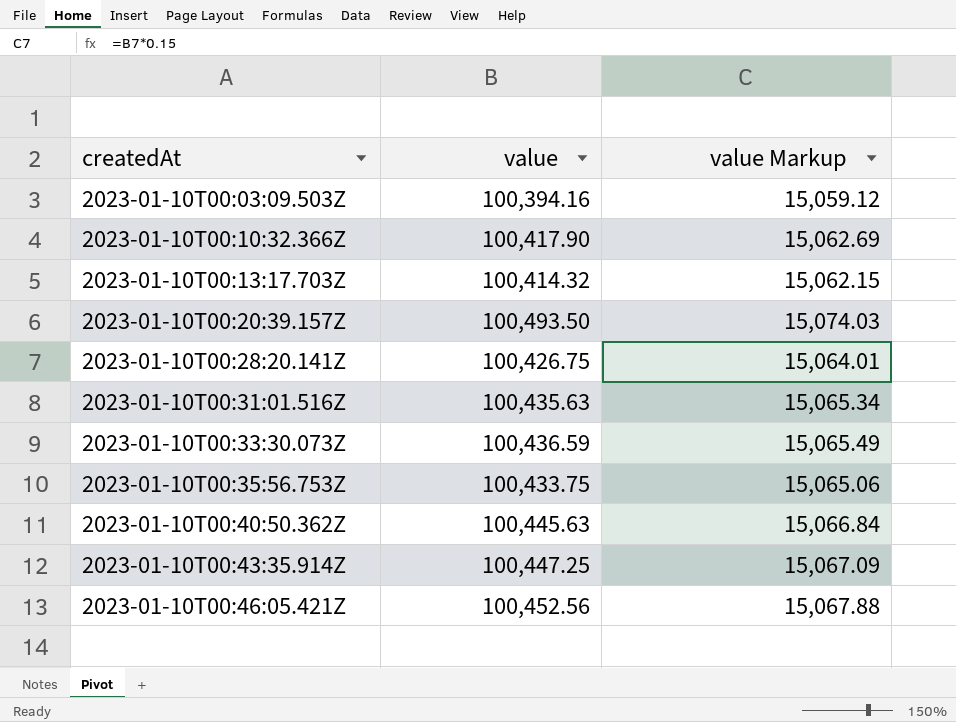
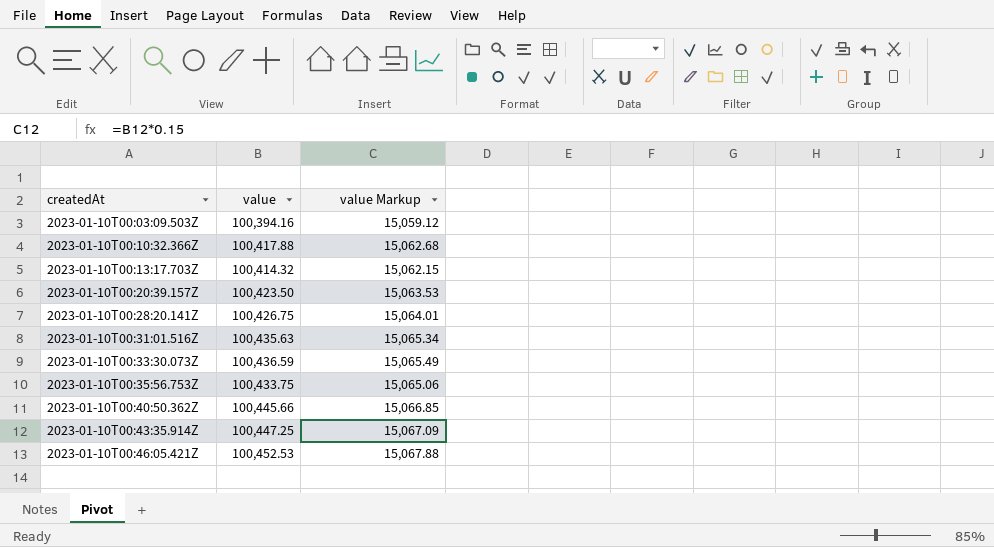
2023-01-10T00:10:32.366Z | value: 100,417.90 -> 100,417.88
2023-01-10T00:10:32.366Z | value Markup: 15,062.69 -> 15,062.68
2023-01-10T00:20:39.157Z | value: 100,493.50 -> 100,423.50
2023-01-10T00:20:39.157Z | value Markup: 15,074.03 -> 15,063.53
2023-01-10T00:40:50.362Z | value: 100,445.63 -> 100,445.66
2023-01-10T00:40:50.362Z | value Markup: 15,066.84 -> 15,066.85
2023-01-10T00:46:05.421Z | value: 100,452.56 -> 100,452.53

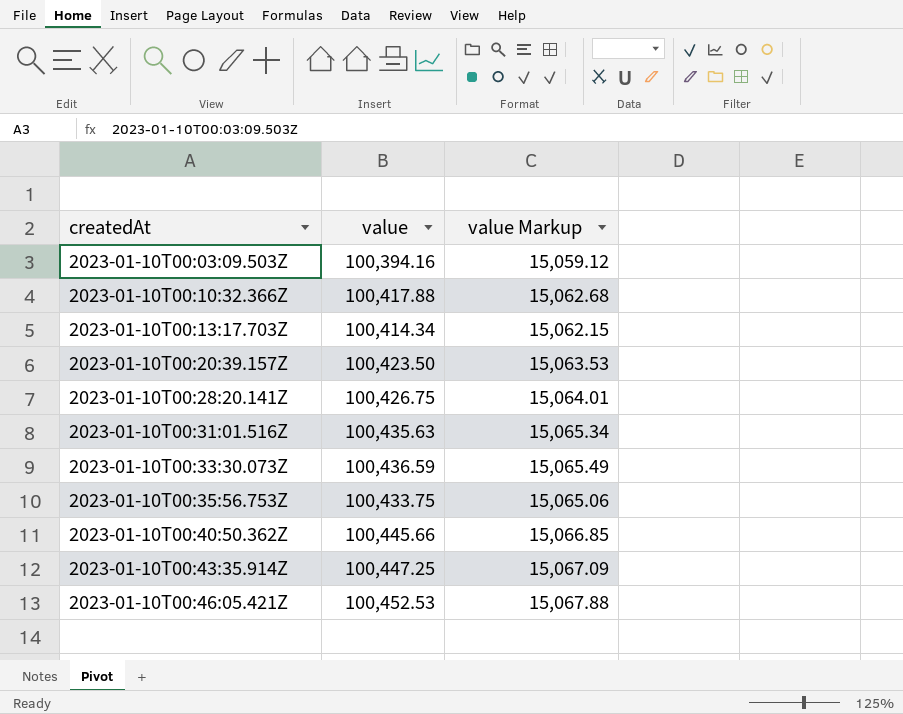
2023-01-10T00:13:17.703Z | value: 100,414.32 -> 100,414.34

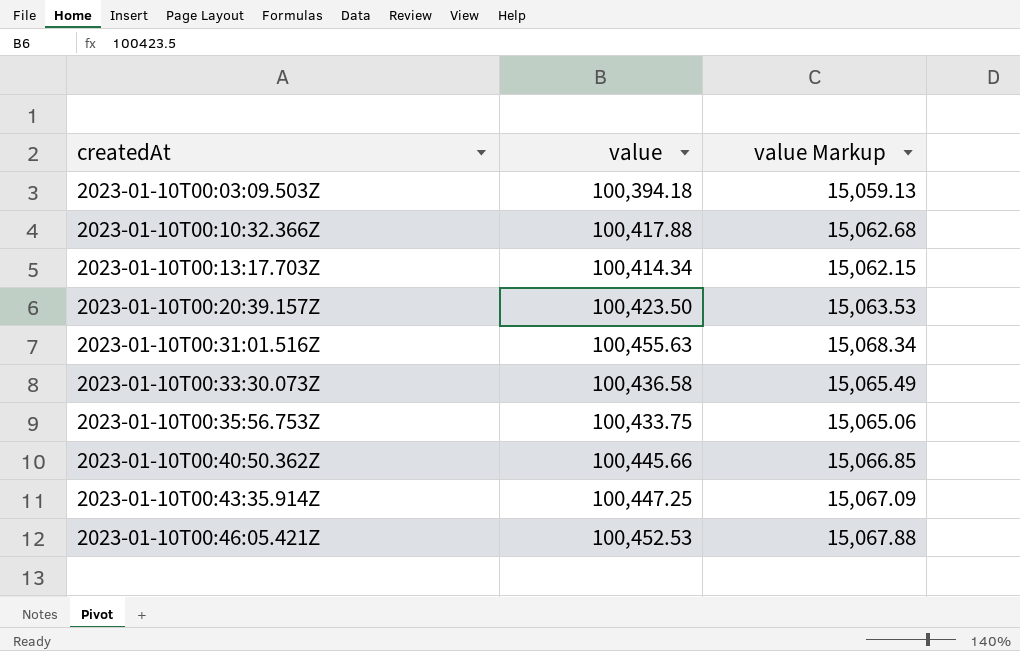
row 2023-01-10T00:28:20.141Z: 100,426.75 | 15,064.01 -> none
2023-01-10T00:03:09.503Z | value: 100,394.16 -> 100,394.18
2023-01-10T00:03:09.503Z | value Markup: 15,059.12 -> 15,059.13
2023-01-10T00:31:01.516Z | value: 100,435.63 -> 100,455.63
2023-01-10T00:31:01.516Z | value Markup: 15,065.34 -> 15,068.34
2023-01-10T00:33:30.073Z | value: 100,436.59 -> 100,436.58

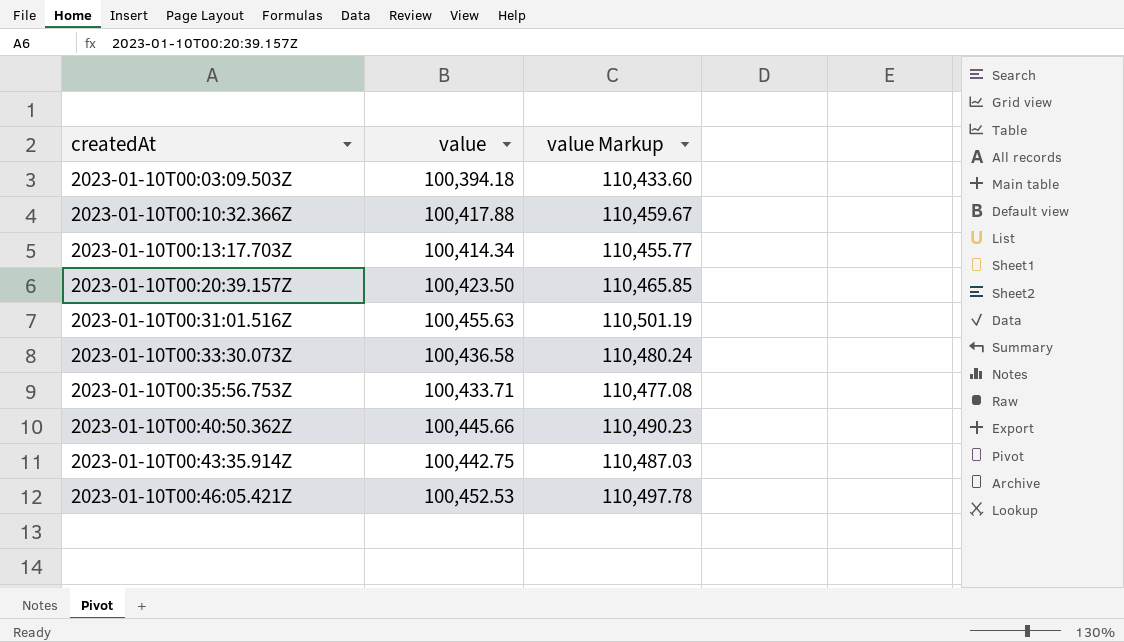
column value Markup | formula: [value] * 0.15 -> [value] * 1.1
2023-01-10T00:35:56.753Z | value: 100,433.75 -> 100,433.71
2023-01-10T00:43:35.914Z | value: 100,447.25 -> 100,442.75

